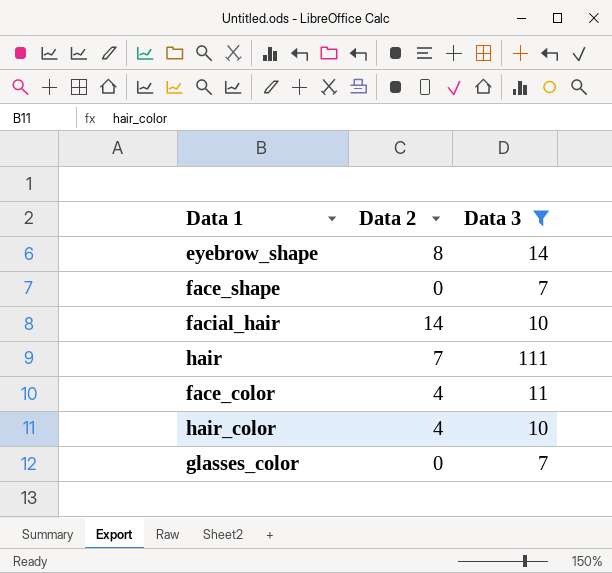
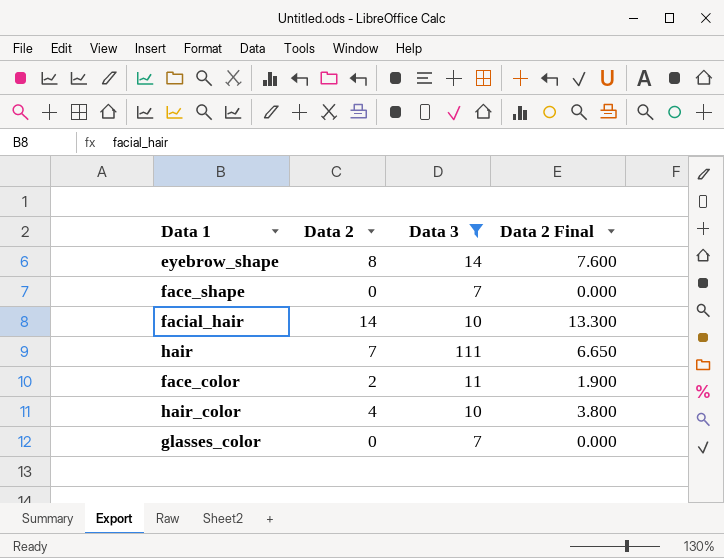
column Data 2 Final | formula: none -> [Data 2] * 0.95
face_color | Data 2: 4 -> 2

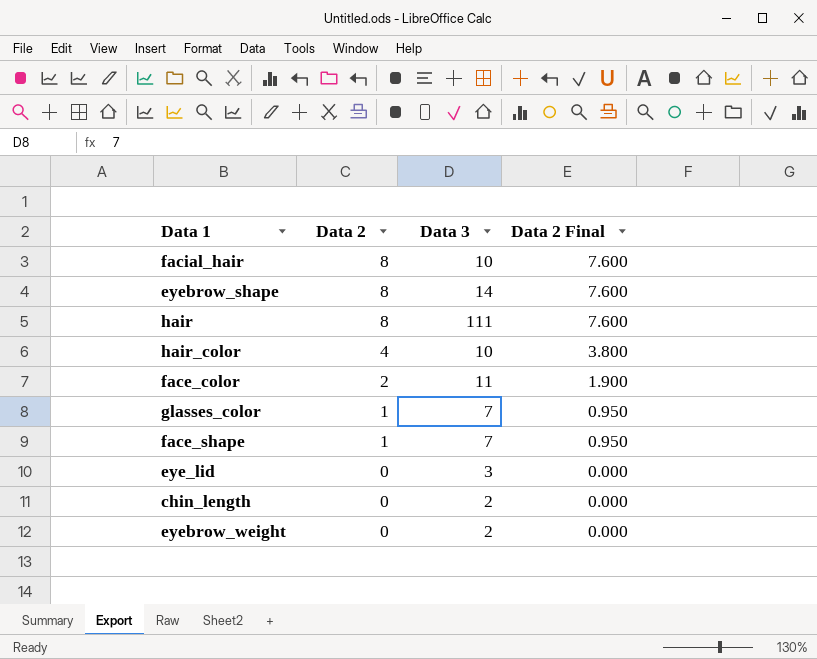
filter: Data 3 >= 7 -> none
row order: none -> Data 2 descending
facial_hair | Data 2: 14 -> 8
facial_hair | Data 2 Final: 13.300 -> 7.600
hair | Data 2: 7 -> 8
hair | Data 2 Final: 6.650 -> 7.600
glasses_color | Data 2: 0 -> 1
glasses_color | Data 2 Final: 0.000 -> 0.950
face_shape | Data 2: 0 -> 1
face_shape | Data 2 Final: 0.000 -> 0.950

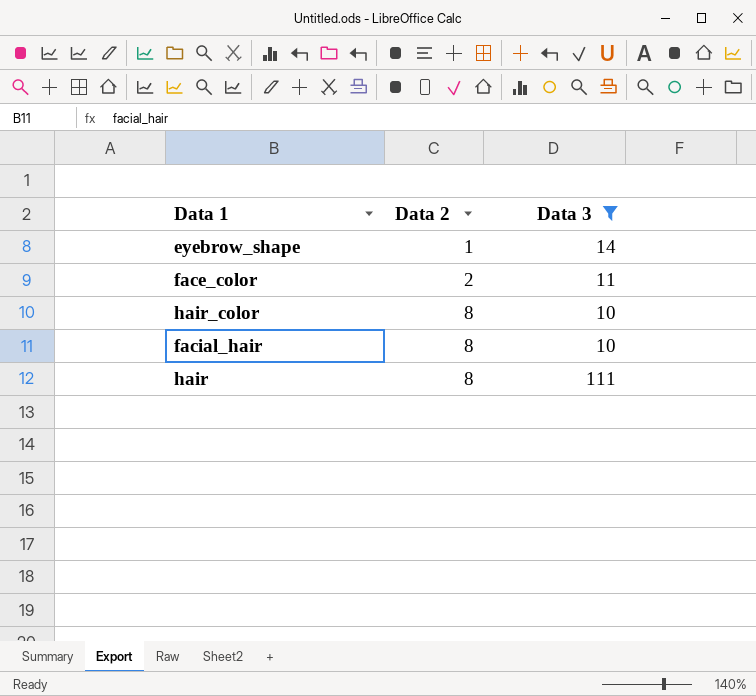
filter: none -> Data 3 >= 10
row order: Data 2 descending -> Data 2 ascending
column Data 2 Final | formula: [Data 2] * 0.95 -> none
eyebrow_shape | Data 2: 8 -> 1
hair_color | Data 2: 4 -> 8

